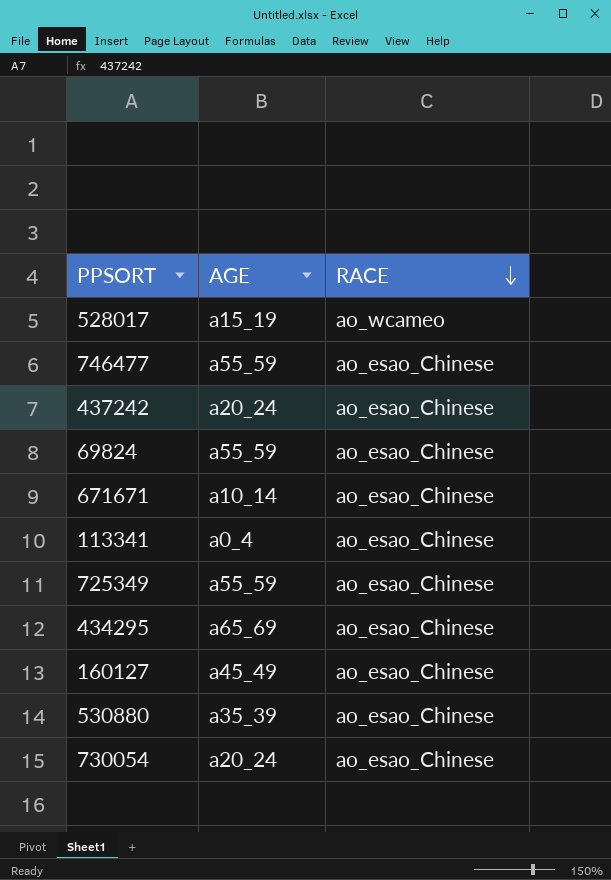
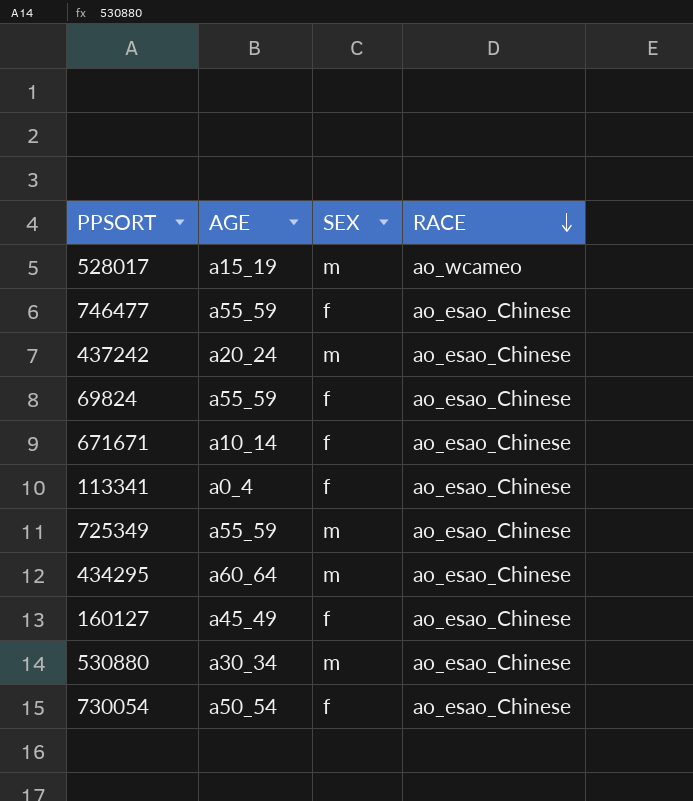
column SEX | position: none -> 3
434295 | AGE: a65_69 -> a60_64
530880 | AGE: a35_39 -> a30_34
730054 | AGE: a20_24 -> a50_54

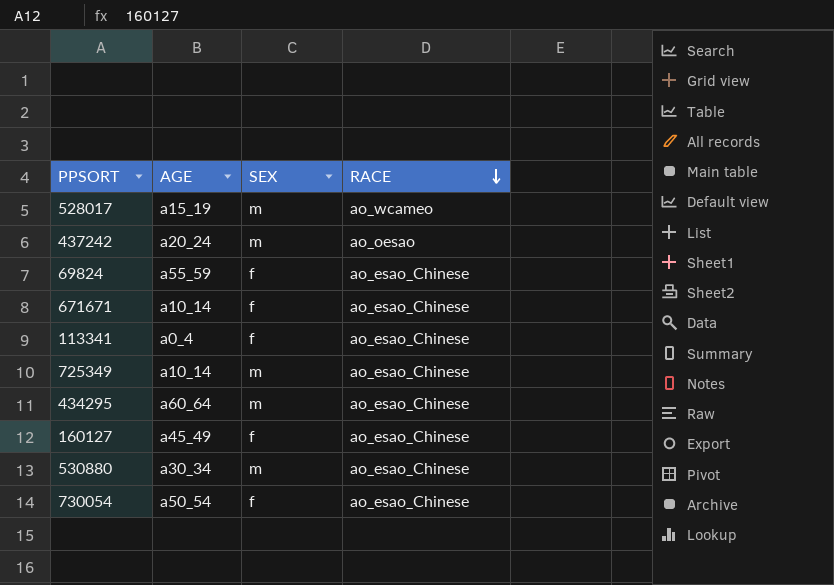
row 746477: a55_59 | f | ao_esao_Chinese -> none
437242 | RACE: ao_esao_Chinese -> ao_oesao
725349 | AGE: a55_59 -> a10_14

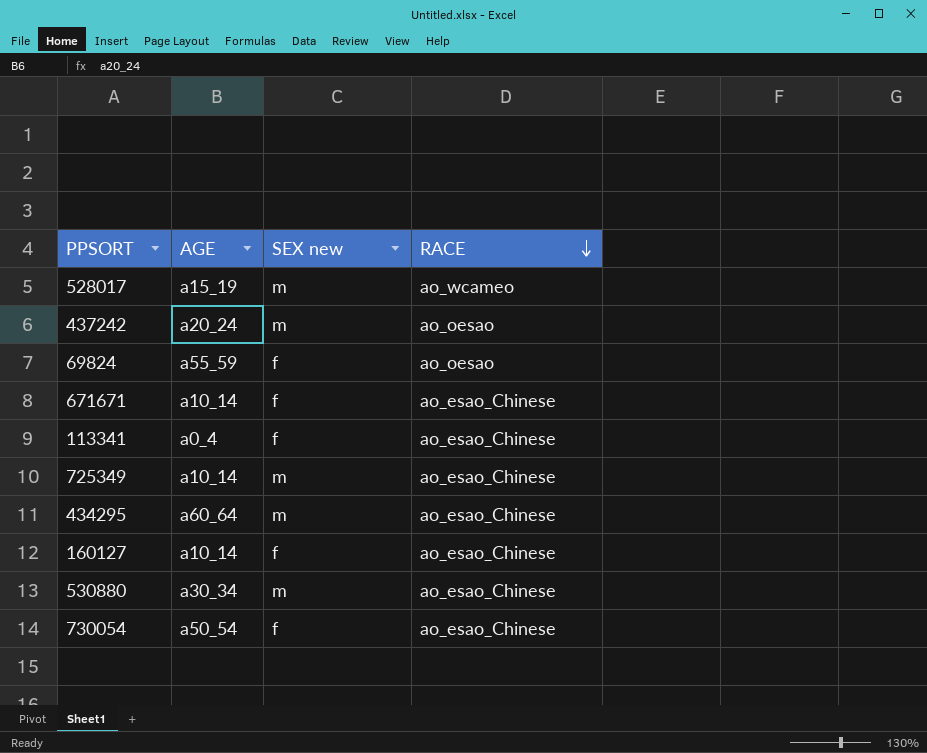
column name: SEX -> SEX new
69824 | RACE: ao_esao_Chinese -> ao_oesao
160127 | AGE: a45_49 -> a10_14

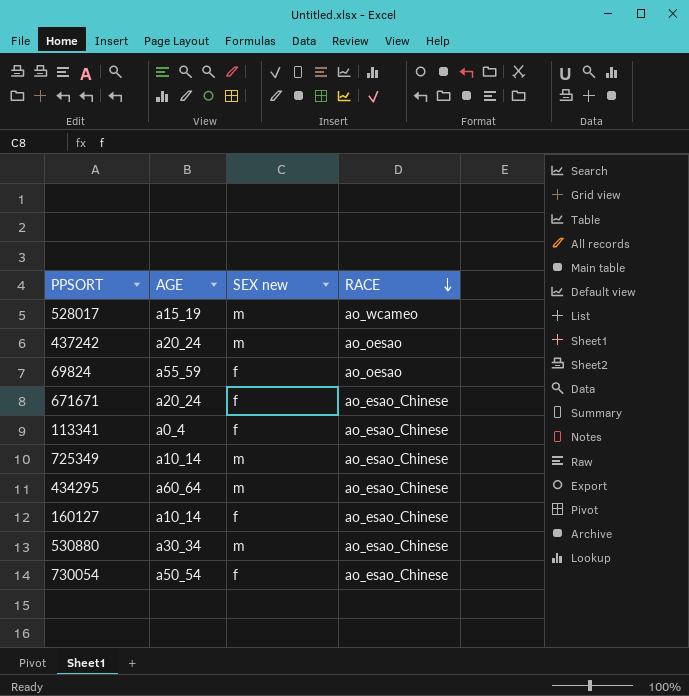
671671 | AGE: a10_14 -> a20_24

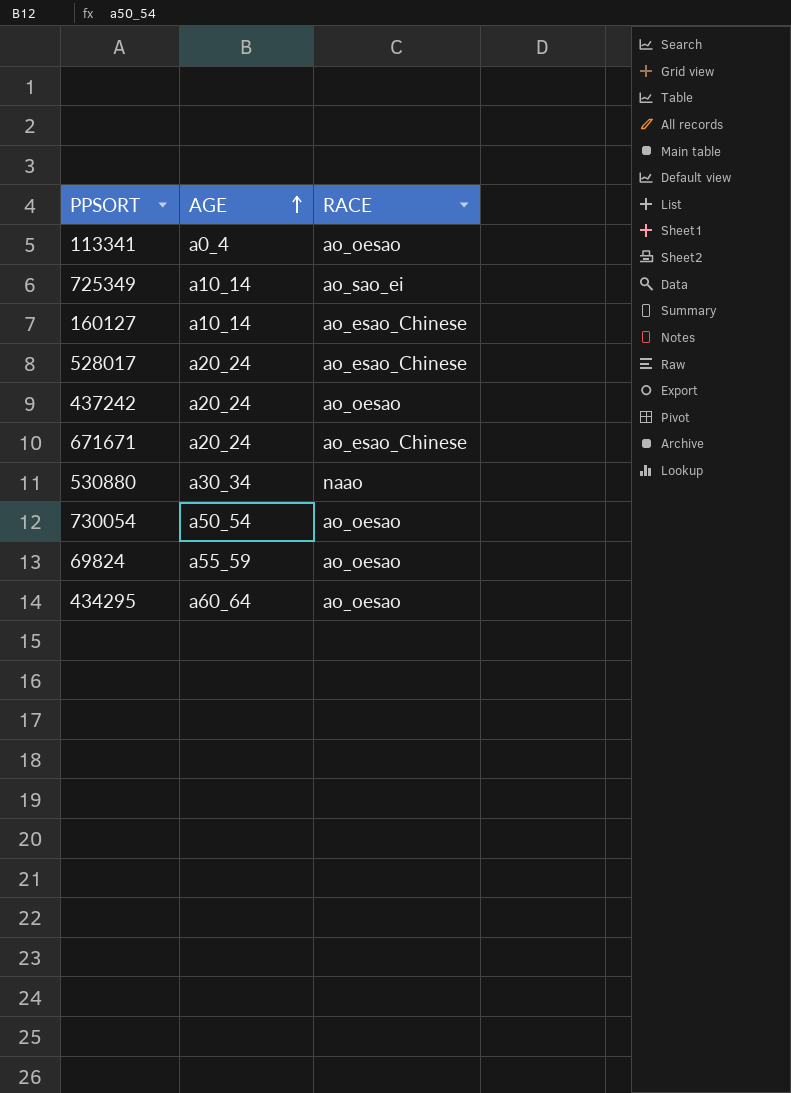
row order: RACE descending -> AGE ascending
column SEX new | position: 3 -> none
113341 | RACE: ao_esao_Chinese -> ao_oesao
725349 | RACE: ao_esao_Chinese -> ao_sao_ei
528017 | AGE: a15_19 -> a20_24
528017 | RACE: ao_wcameo -> ao_esao_Chinese
530880 | RACE: ao_esao_Chinese -> naao
730054 | RACE: ao_esao_Chinese -> ao_oesao
434295 | RACE: ao_esao_Chinese -> ao_oesao

